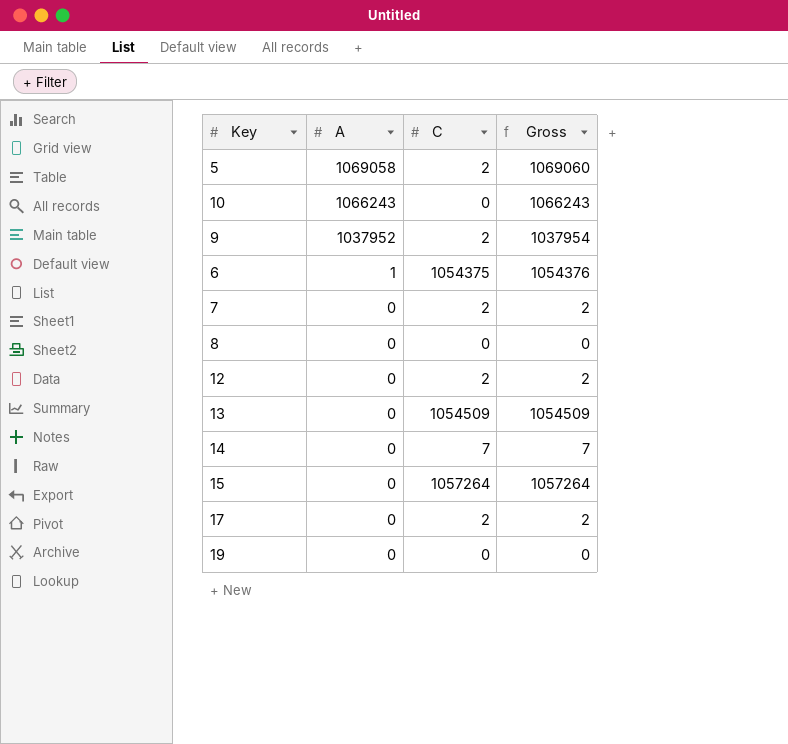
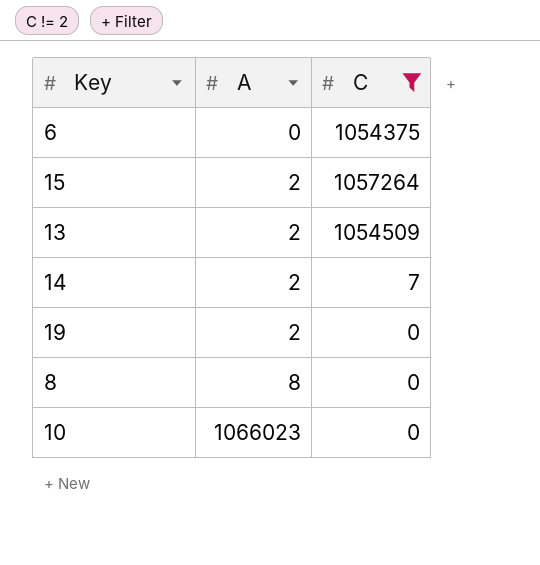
filter: none -> C != 2
row order: A descending -> A ascending
column Gross | formula: [A] + [C] -> none
6 | A: 1 -> 0
15 | A: 0 -> 2
13 | A: 0 -> 2
14 | A: 0 -> 2
19 | A: 0 -> 2
8 | A: 0 -> 8
10 | A: 1066243 -> 1066023

